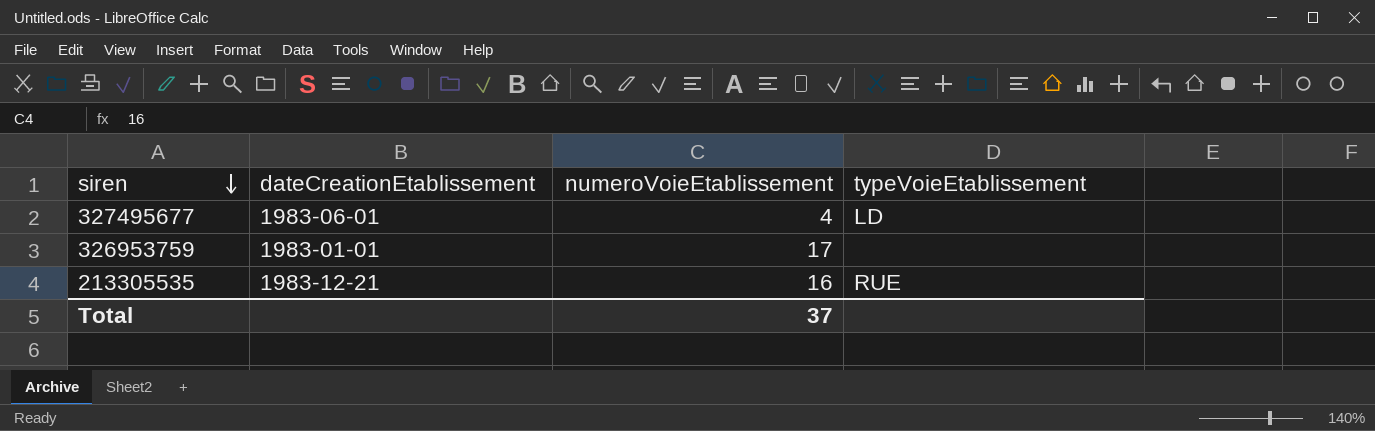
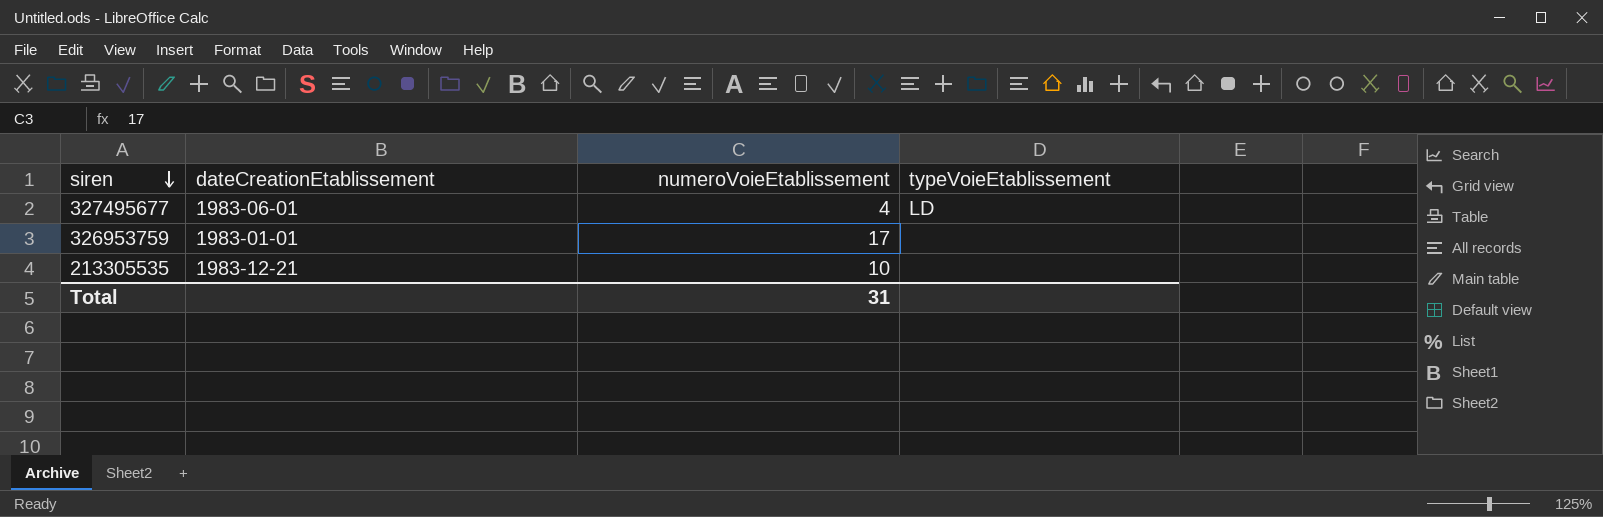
213305535 | numeroVoieEtablissement: 16 -> 10
213305535 | typeVoieEtablissement: RUE -> none
Total | numeroVoieEtablissement: 37 -> 31

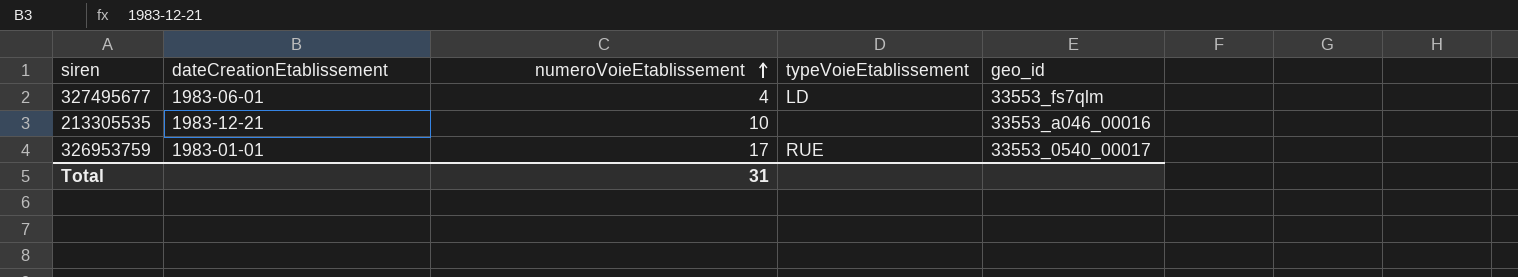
row order: siren descending -> numeroVoieEtablissement ascending
column geo_id | position: none -> 5
326953759 | typeVoieEtablissement: none -> RUE

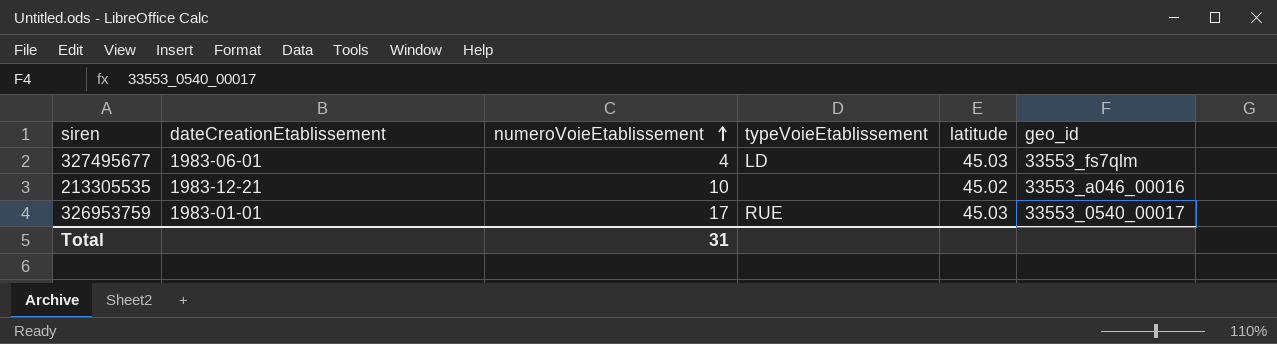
column latitude | position: none -> 5

